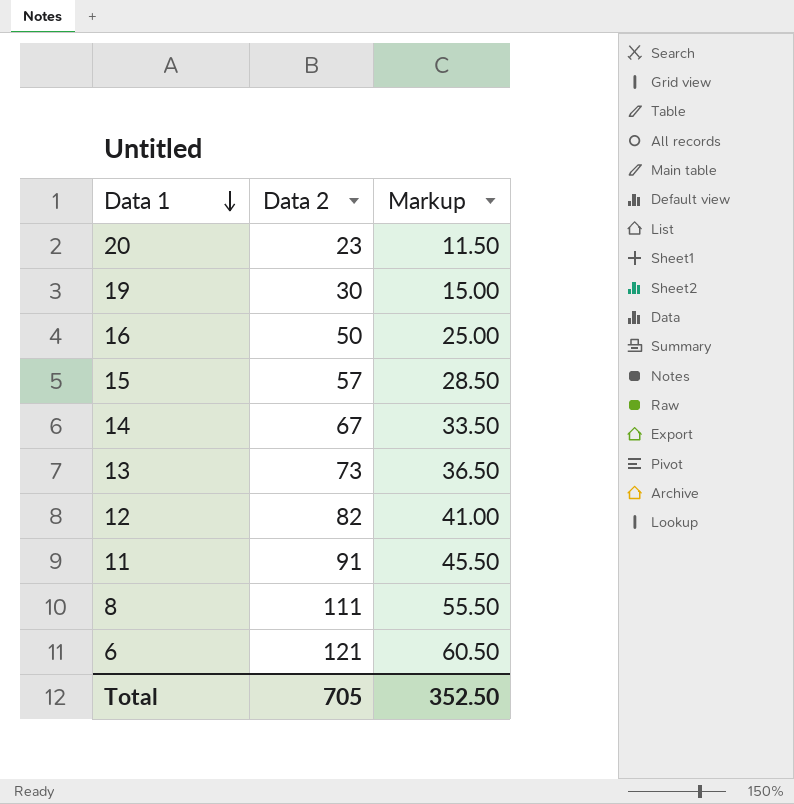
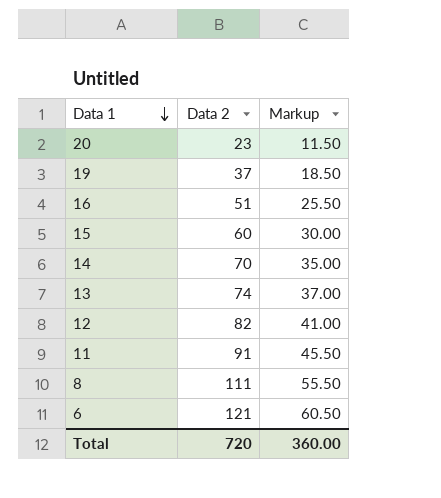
19 | Data 2: 30 -> 37
19 | Markup: 15.00 -> 18.50
16 | Data 2: 50 -> 51
16 | Markup: 25.00 -> 25.50
15 | Data 2: 57 -> 60
15 | Markup: 28.50 -> 30.00
14 | Data 2: 67 -> 70
14 | Markup: 33.50 -> 35.00
13 | Data 2: 73 -> 74
13 | Markup: 36.50 -> 37.00
Total | Data 2: 705 -> 720
Total | Markup: 352.50 -> 360.00

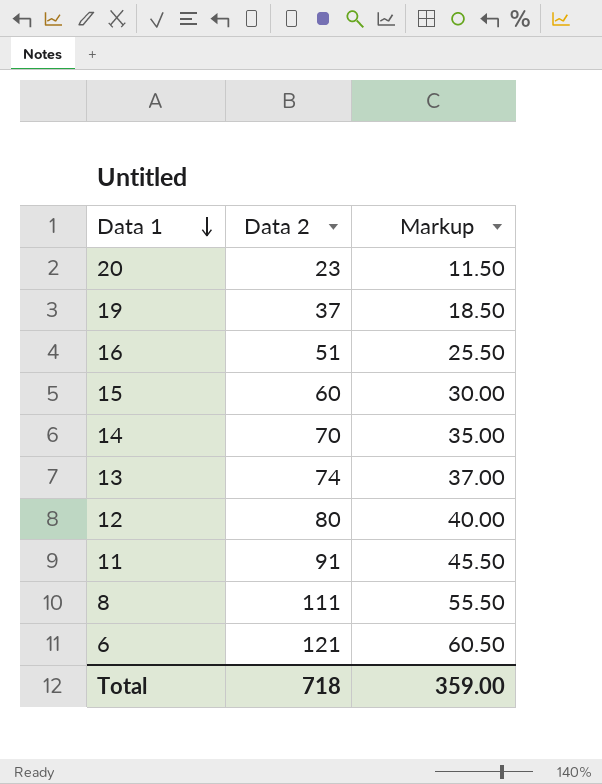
12 | Data 2: 82 -> 80
12 | Markup: 41.00 -> 40.00
Total | Data 2: 720 -> 718
Total | Markup: 360.00 -> 359.00

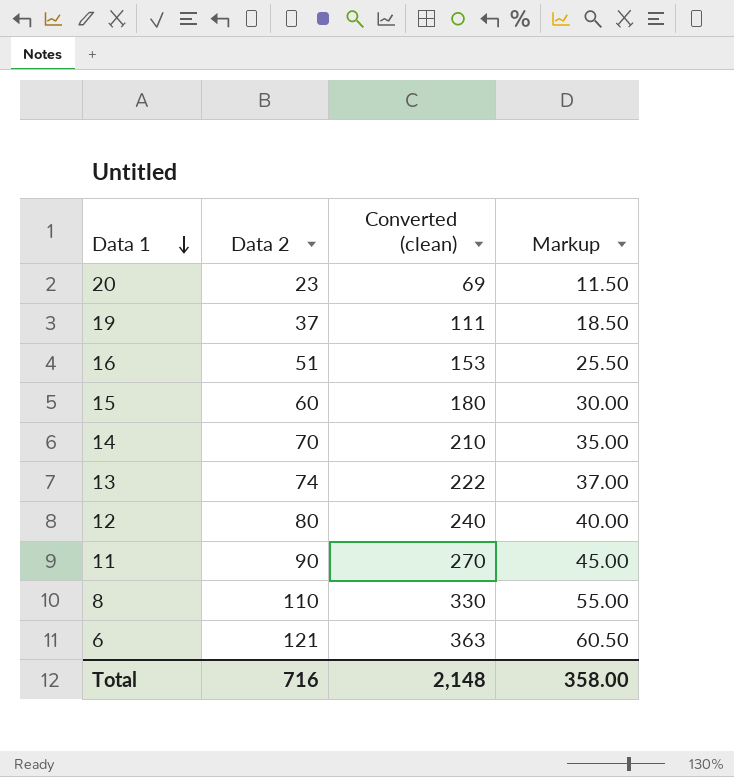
column Converted (clean) | formula: none -> [Data 2] * 3
11 | Data 2: 91 -> 90
11 | Markup: 45.50 -> 45.00
8 | Data 2: 111 -> 110
8 | Markup: 55.50 -> 55.00
Total | Data 2: 718 -> 716
Total | Markup: 359.00 -> 358.00

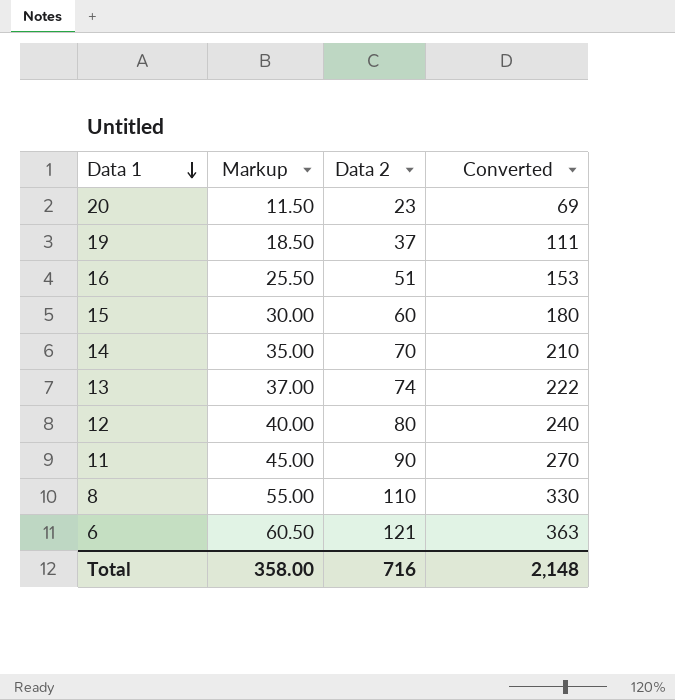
column Markup | position: 4 -> 2
column name: Converted (clean) -> Converted

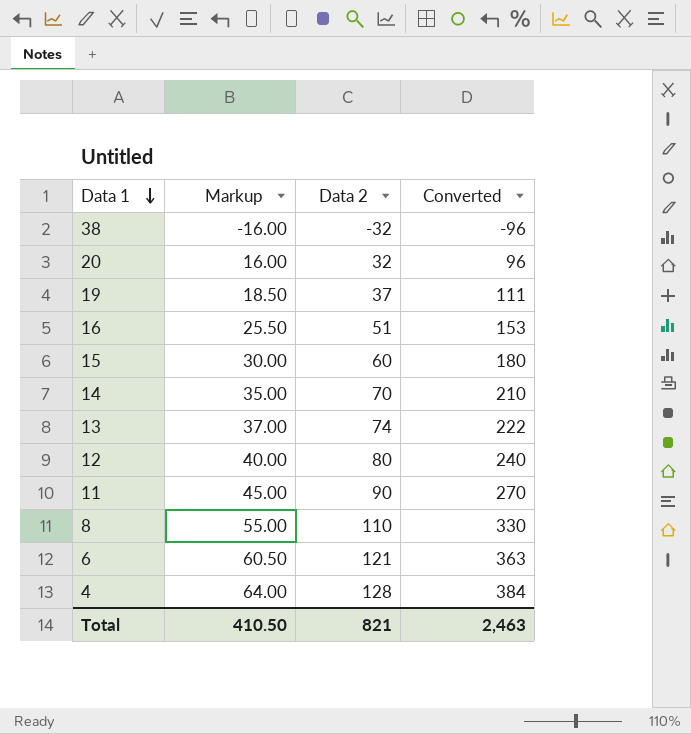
row 38: none -> -16.00 | -32 | -96
20 | Markup: 11.50 -> 16.00
20 | Data 2: 23 -> 32
20 | Converted: 69 -> 96
row 4: none -> 64.00 | 128 | 384
Total | Markup: 358.00 -> 410.50
Total | Data 2: 716 -> 821
Total | Converted: 2,148 -> 2,463

